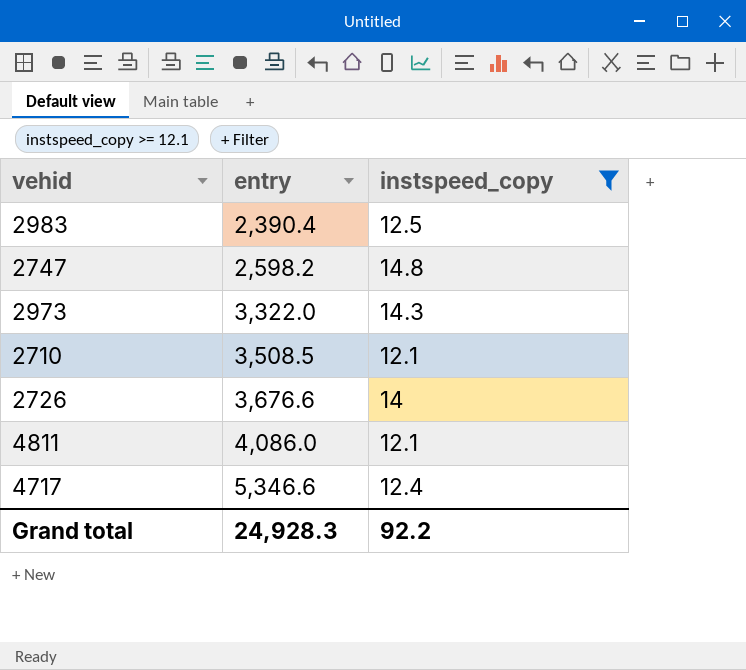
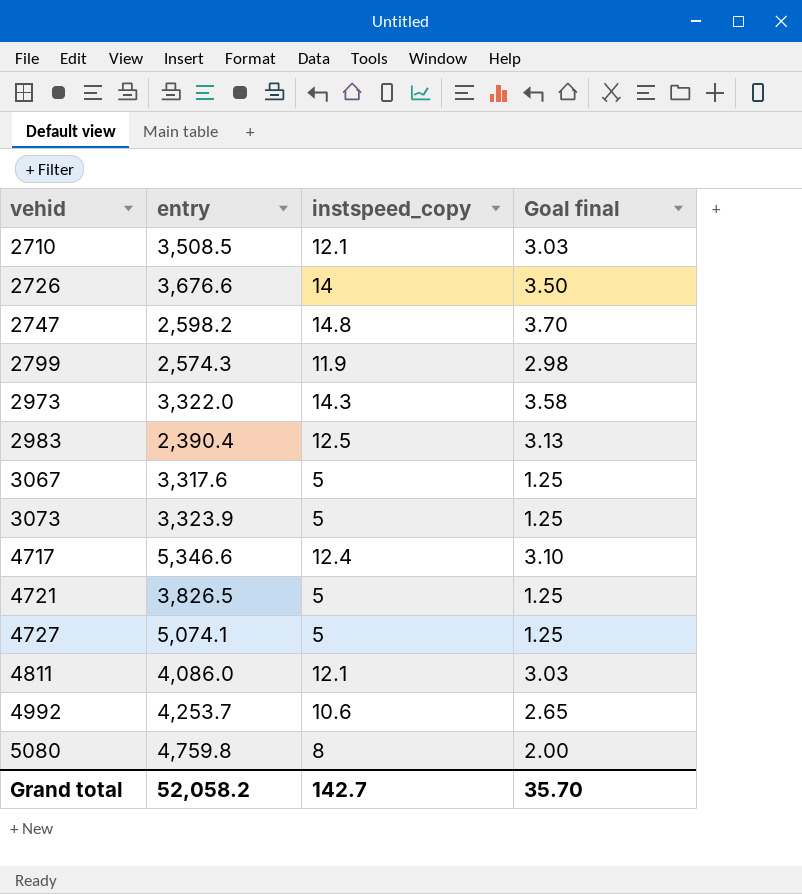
filter: instspeed_copy >= 12.1 -> none
row order: entry ascending -> vehid ascending
column Goal final | formula: none -> [instspeed_copy] * 0.25
Grand total | entry: 24,928.3 -> 52,058.2
Grand total | instspeed_copy: 92.2 -> 142.7

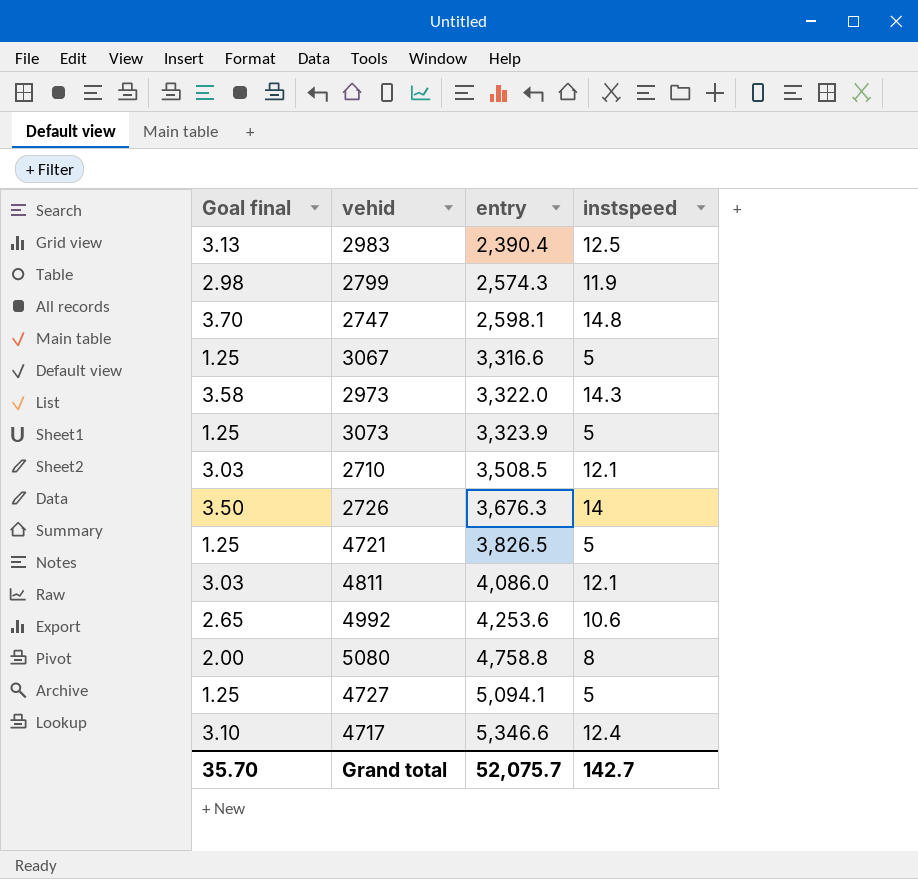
row order: vehid ascending -> entry ascending
column Goal final | position: 4 -> 1
column name: instspeed_copy -> instspeed
2747 | entry: 2,598.2 -> 2,598.1
3067 | entry: 3,317.6 -> 3,316.6
2726 | entry: 3,676.6 -> 3,676.3
4992 | entry: 4,253.7 -> 4,253.6
5080 | entry: 4,759.8 -> 4,758.8
4727 | entry: 5,074.1 -> 5,094.1
Grand total | entry: 52,058.2 -> 52,075.7

